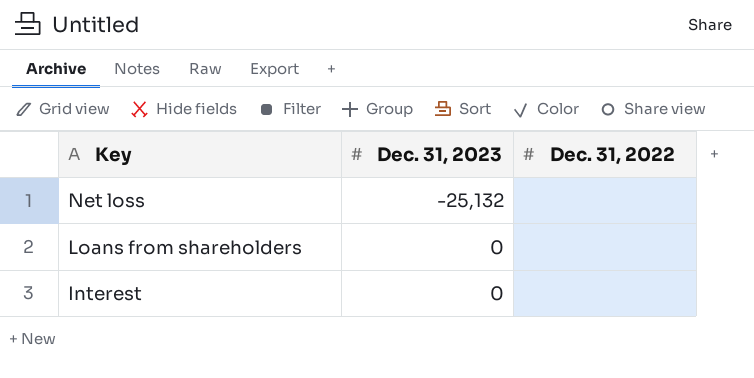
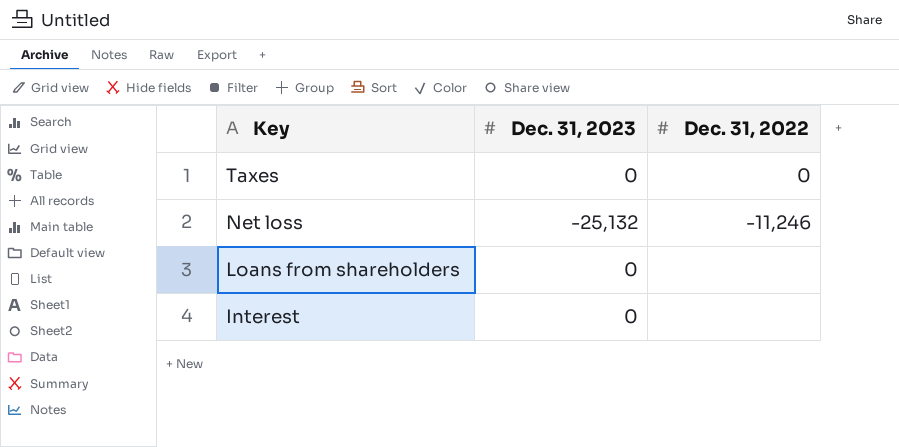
row Taxes: none -> 0 | 0
Net loss | Dec. 31, 2022: none -> -11,246

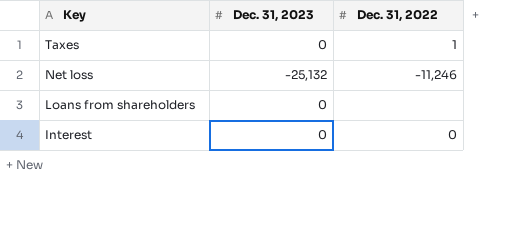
Taxes | Dec. 31, 2022: 0 -> 1
Interest | Dec. 31, 2022: none -> 0

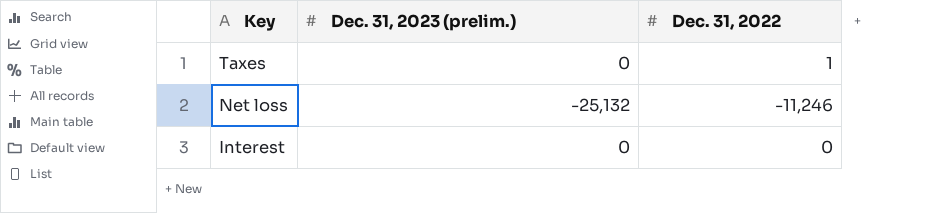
column name: Dec. 31, 2023 -> Dec. 31, 2023 (prelim.)
row Loans from shareholders: 0 | none -> none

